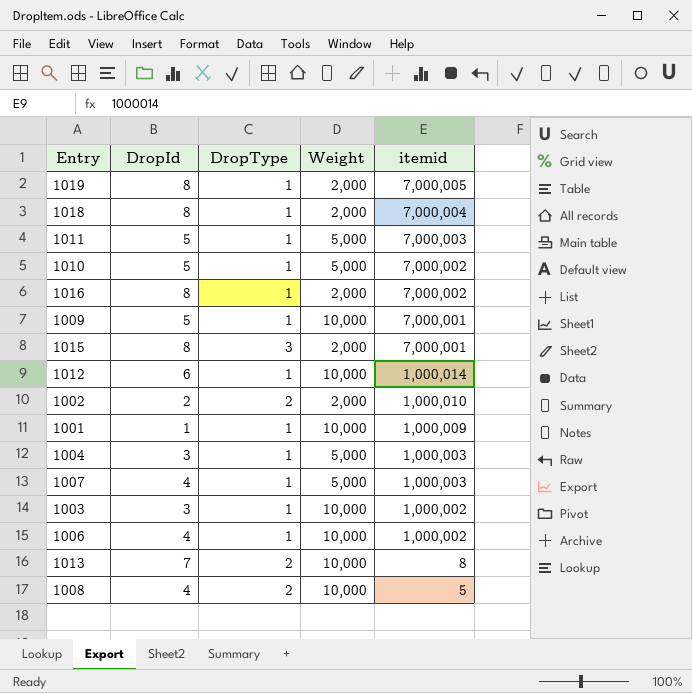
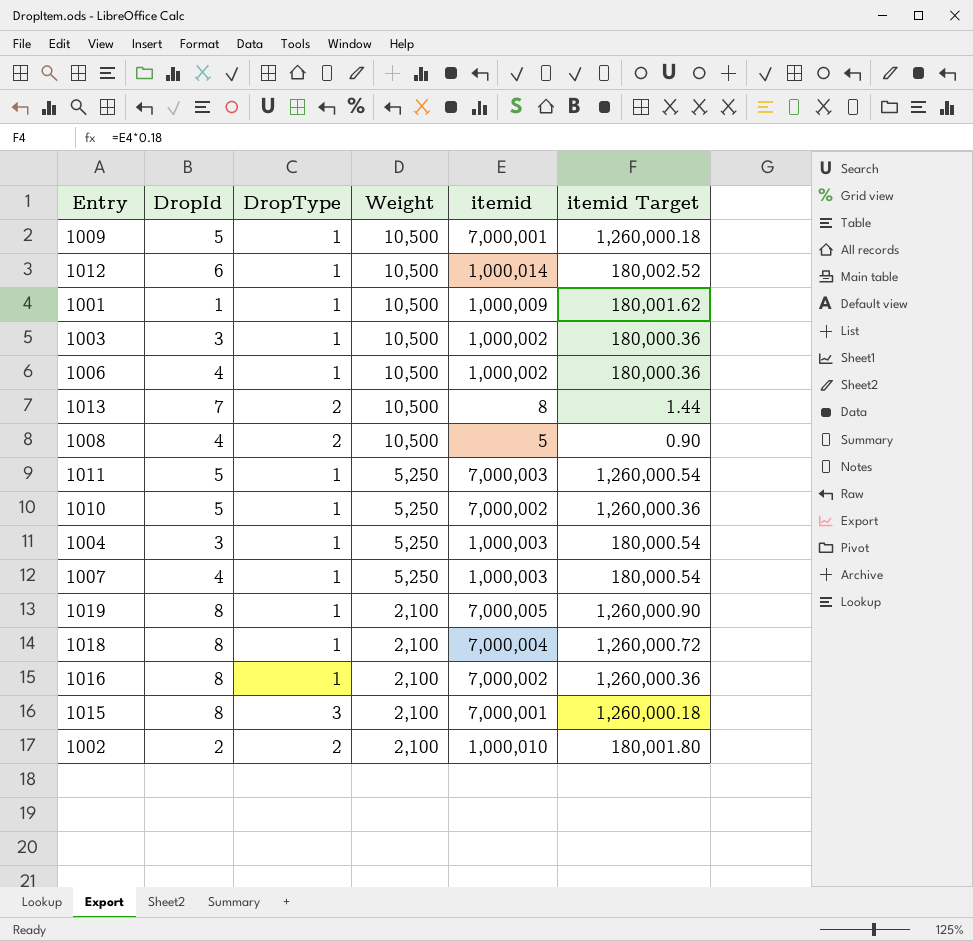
row order: itemid descending -> Weight descending
column itemid Target | formula: none -> [itemid] * 0.18
1009 | Weight: 10,000 -> 10,500
1012 | Weight: 10,000 -> 10,500
1001 | Weight: 10,000 -> 10,500
1003 | Weight: 10,000 -> 10,500
1006 | Weight: 10,000 -> 10,500
1013 | Weight: 10,000 -> 10,500
1008 | Weight: 10,000 -> 10,500
1011 | Weight: 5,000 -> 5,250
1010 | Weight: 5,000 -> 5,250
1004 | Weight: 5,000 -> 5,250
1007 | Weight: 5,000 -> 5,250
1019 | Weight: 2,000 -> 2,100
1018 | Weight: 2,000 -> 2,100
1016 | Weight: 2,000 -> 2,100
1015 | Weight: 2,000 -> 2,100
1002 | Weight: 2,000 -> 2,100

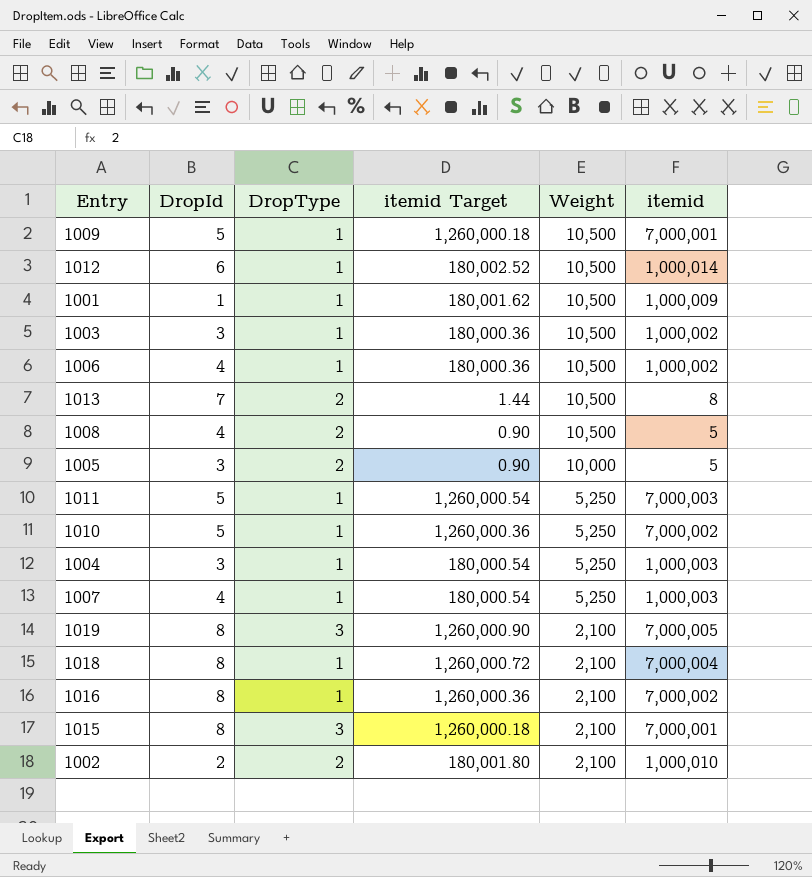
column itemid Target | position: 6 -> 4
row 1005: none -> 3 | 2 | 0.90 | 10,000 | 5
1019 | DropType: 1 -> 3

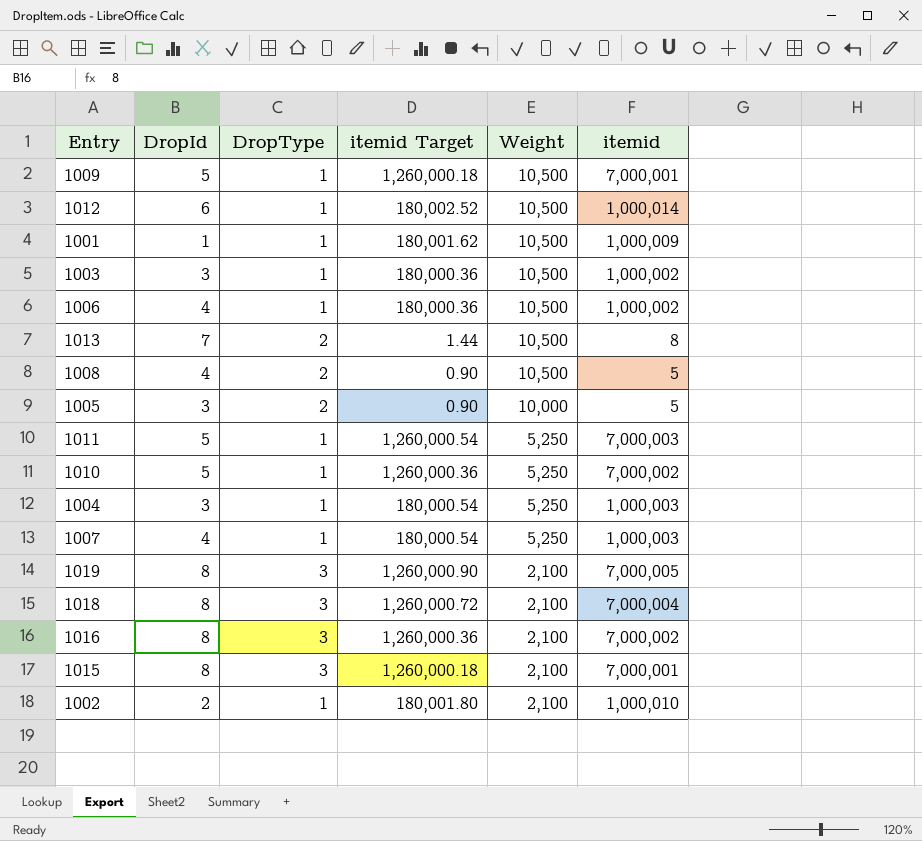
1018 | DropType: 1 -> 3
1016 | DropType: 1 -> 3
1002 | DropType: 2 -> 1

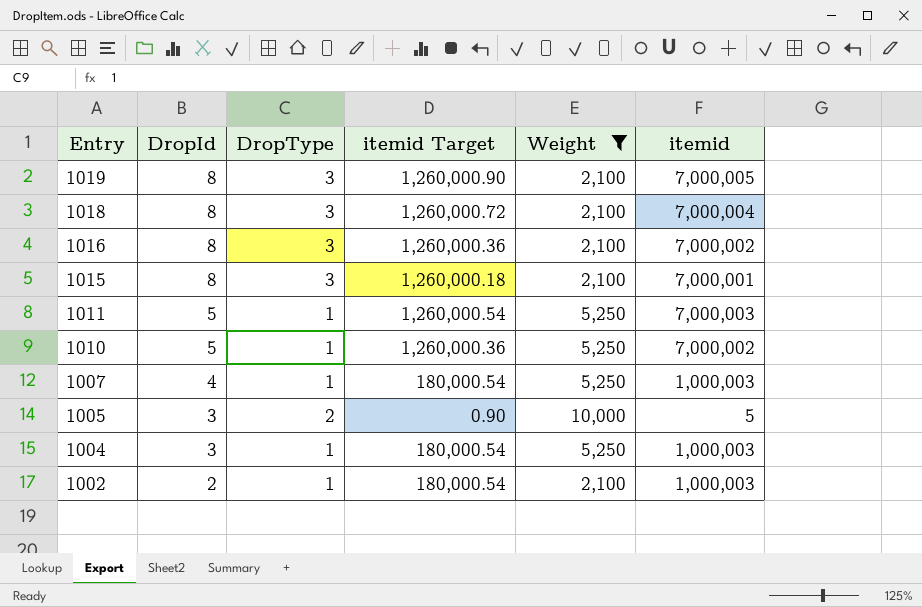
filter: none -> Weight != 10,500
row order: Weight descending -> Entry descending
1002 | itemid Target: 180,001.80 -> 180,000.54
1002 | itemid: 1,000,010 -> 1,000,003

